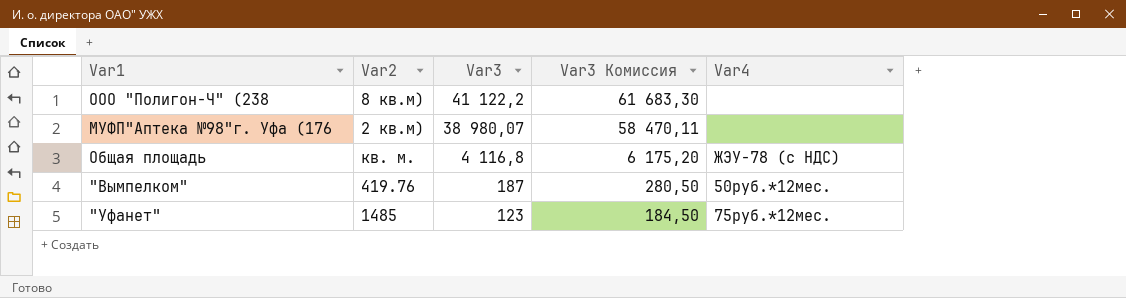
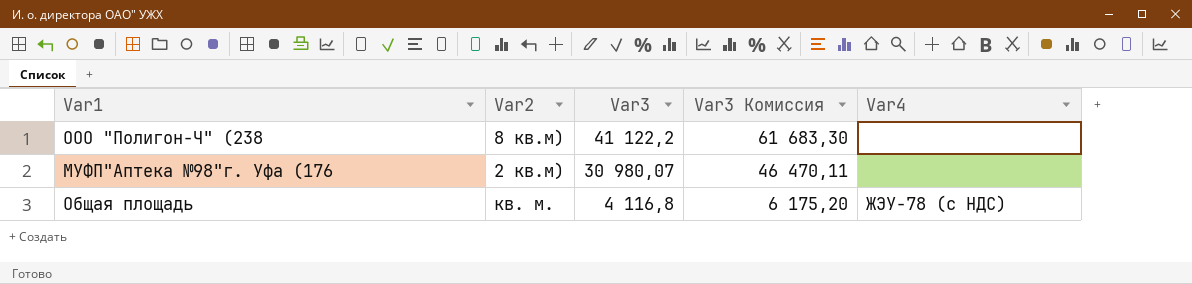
row "Вымпелком": 419.76 | 187 | 280,50 | 50руб.*12мес. -> none
row "Уфанет": 1485 | 123 | 184,50 | 75руб.*12мес. -> none
МУФП"Аптека №98"г. Уфа (176 | Var3: 38 980,07 -> 30 980,07
МУФП"Аптека №98"г. Уфа (176 | Var3 Комиссия: 58 470,11 -> 46 470,11

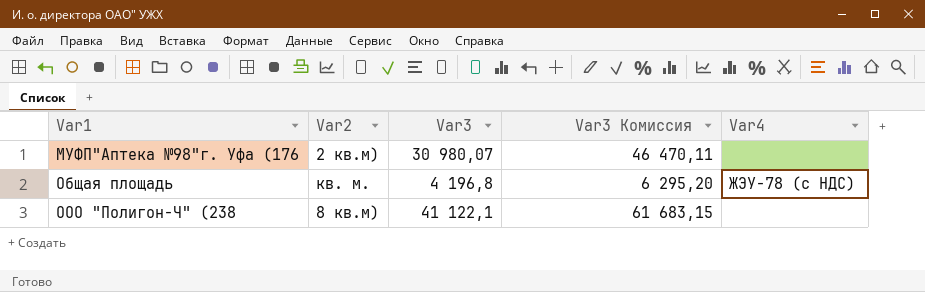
row order: Var3 descending -> Var1 ascending
Общая площадь | Var3: 4 116,8 -> 4 196,8
Общая площадь | Var3 Комиссия: 6 175,20 -> 6 295,20
ООО "Полигон-Ч" (238 | Var3: 41 122,2 -> 41 122,1
ООО "Полигон-Ч" (238 | Var3 Комиссия: 61 683,30 -> 61 683,15

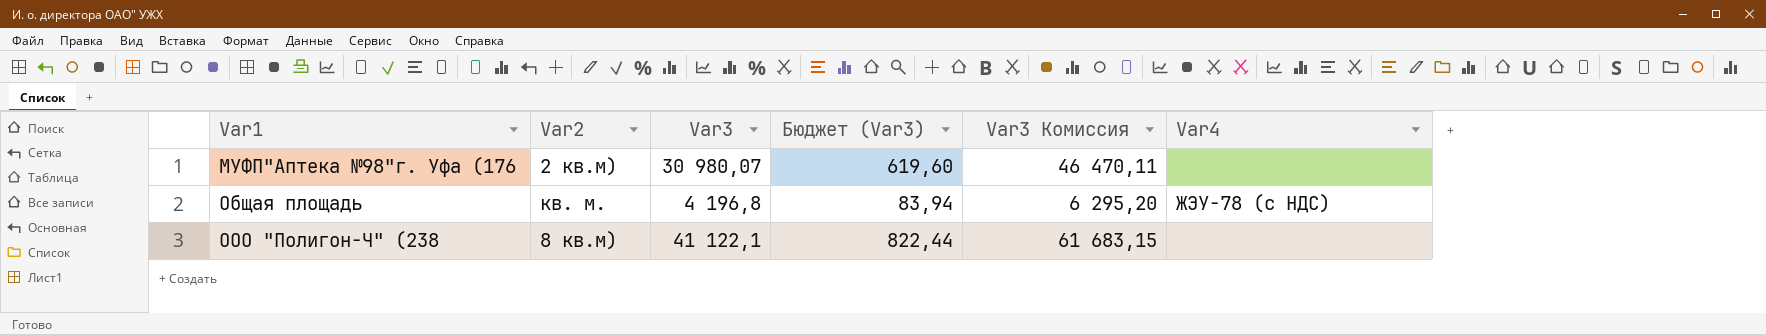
column Бюджет (Var3) | formula: none -> [Var3] * 0,02

